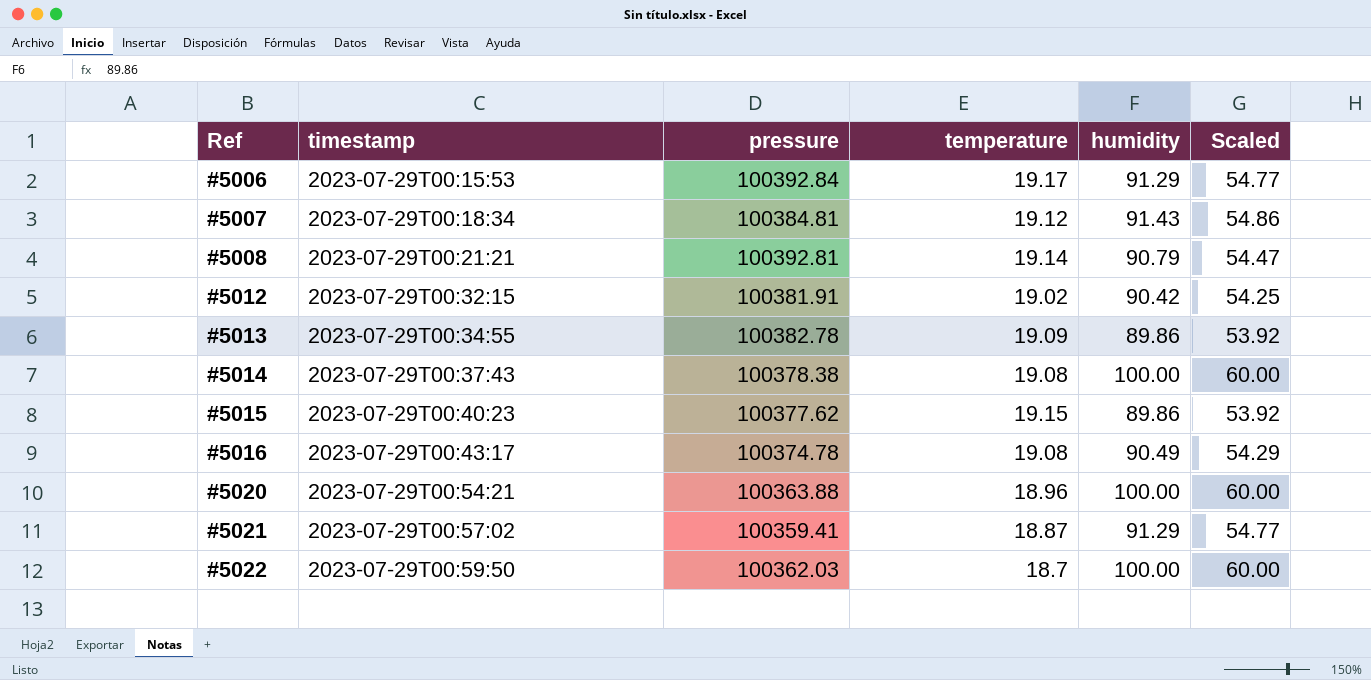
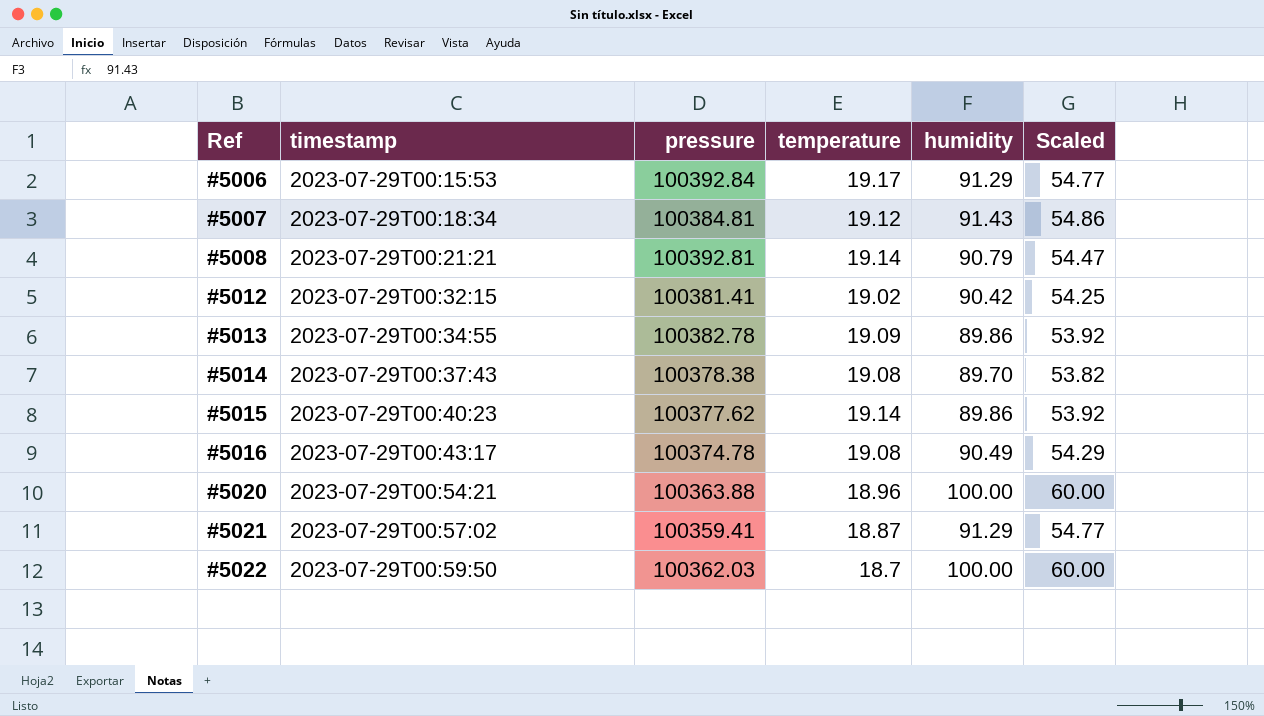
#5012 | pressure: 100381.91 -> 100381.41
#5014 | humidity: 100.00 -> 89.70
#5014 | Scaled: 60.00 -> 53.82
#5015 | temperature: 19.15 -> 19.14

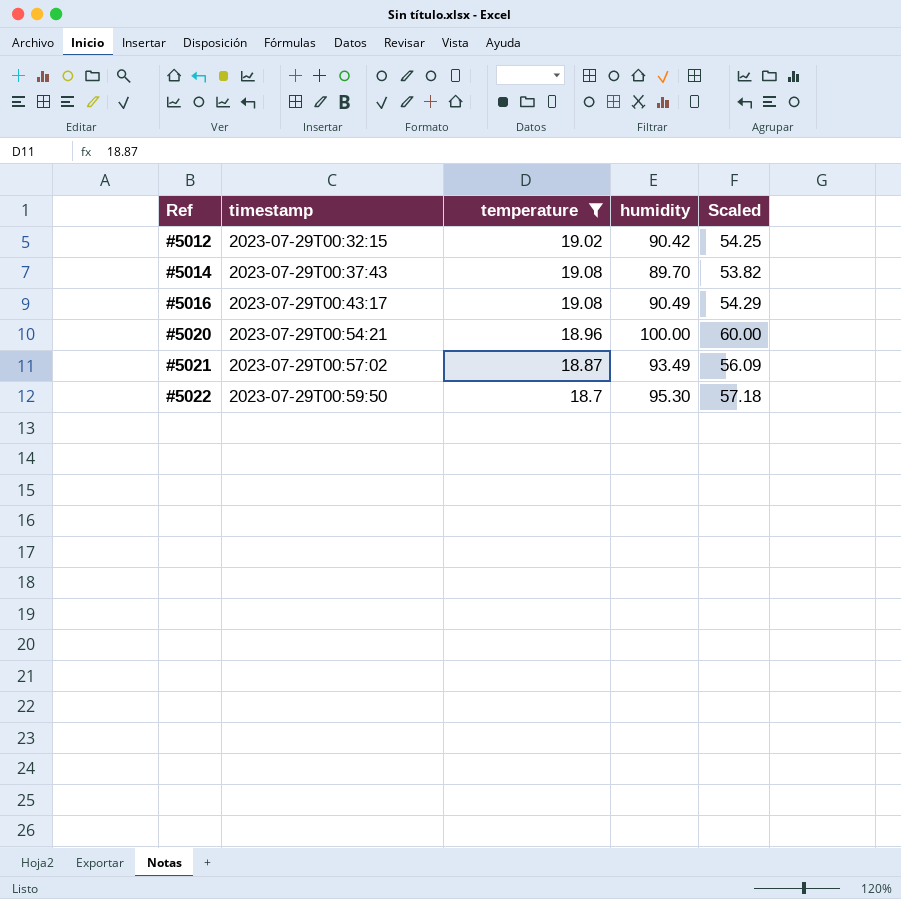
filter: none -> temperature <= 19.08
column pressure | position: 3 -> none
#5021 | humidity: 91.29 -> 93.49
#5021 | Scaled: 54.77 -> 56.09
#5022 | humidity: 100.00 -> 95.30
#5022 | Scaled: 60.00 -> 57.18

